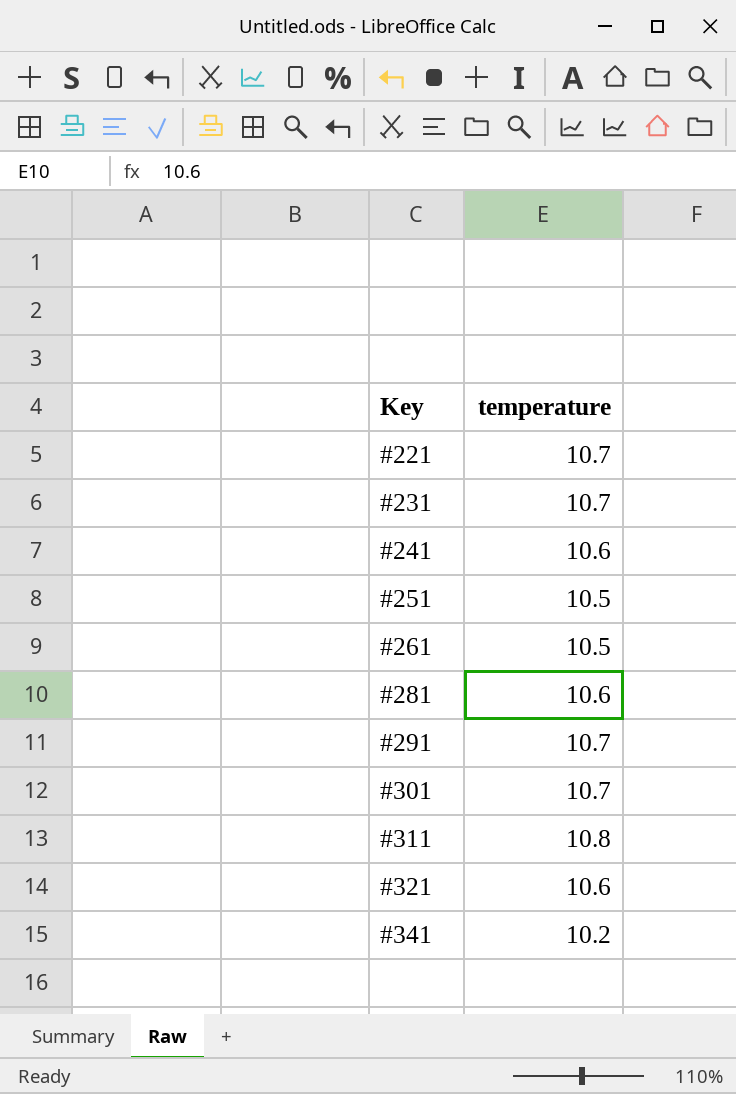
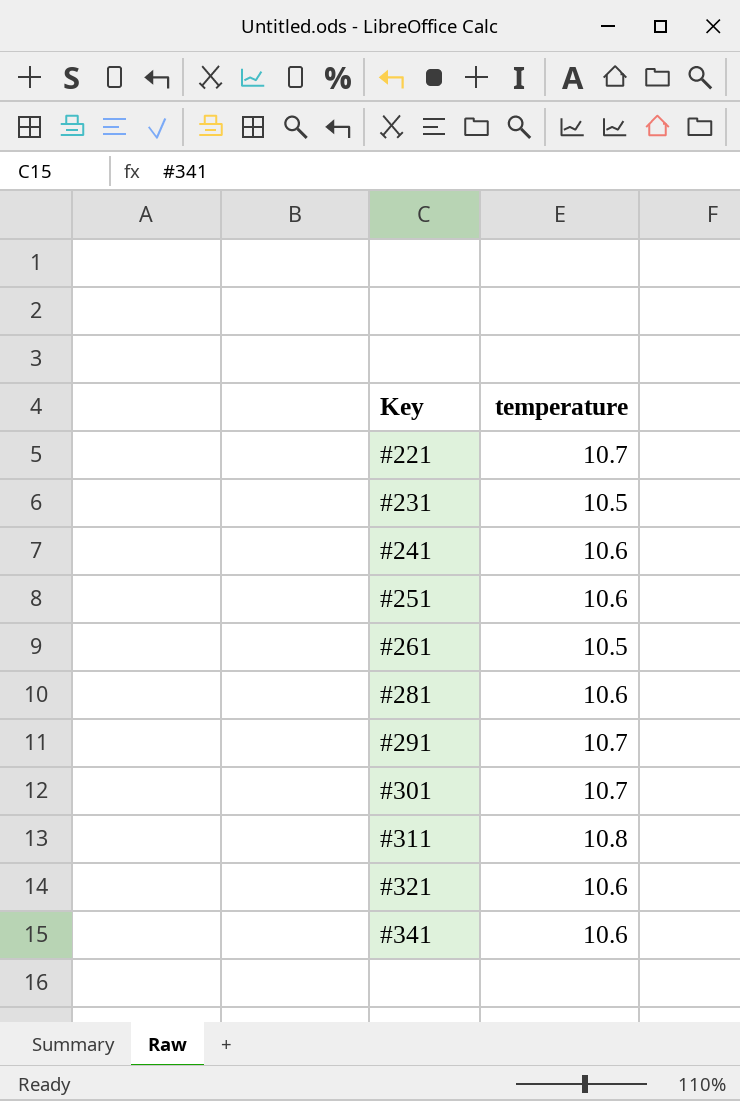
#231 | temperature: 10.7 -> 10.5
#251 | temperature: 10.5 -> 10.6
#341 | temperature: 10.2 -> 10.6

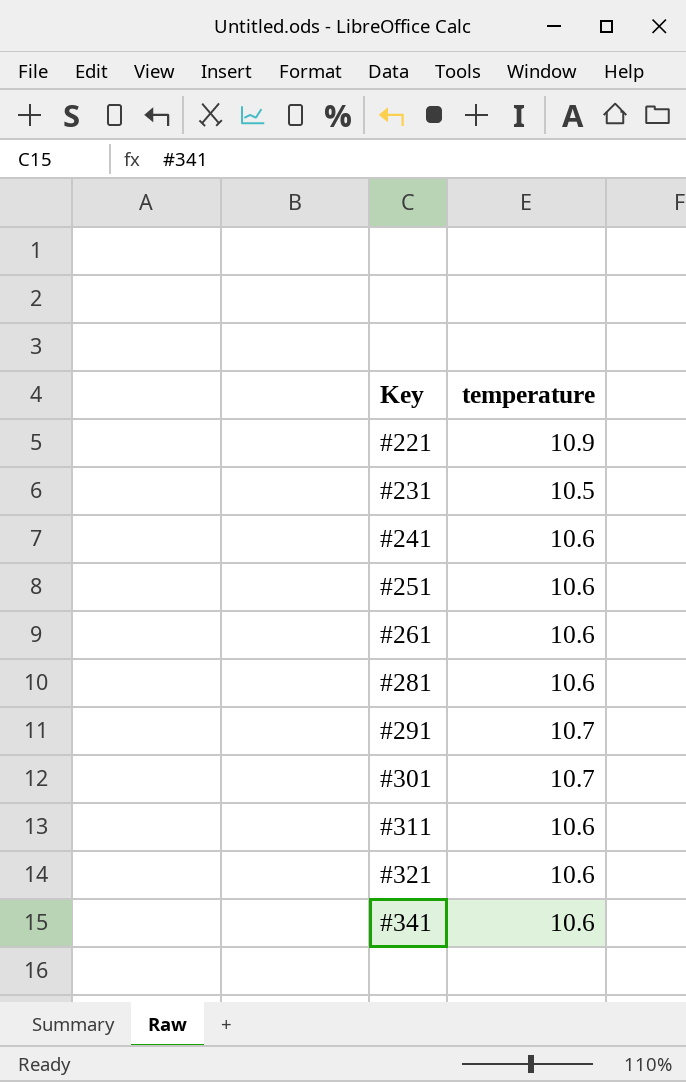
#221 | temperature: 10.7 -> 10.9
#261 | temperature: 10.5 -> 10.6
#311 | temperature: 10.8 -> 10.6

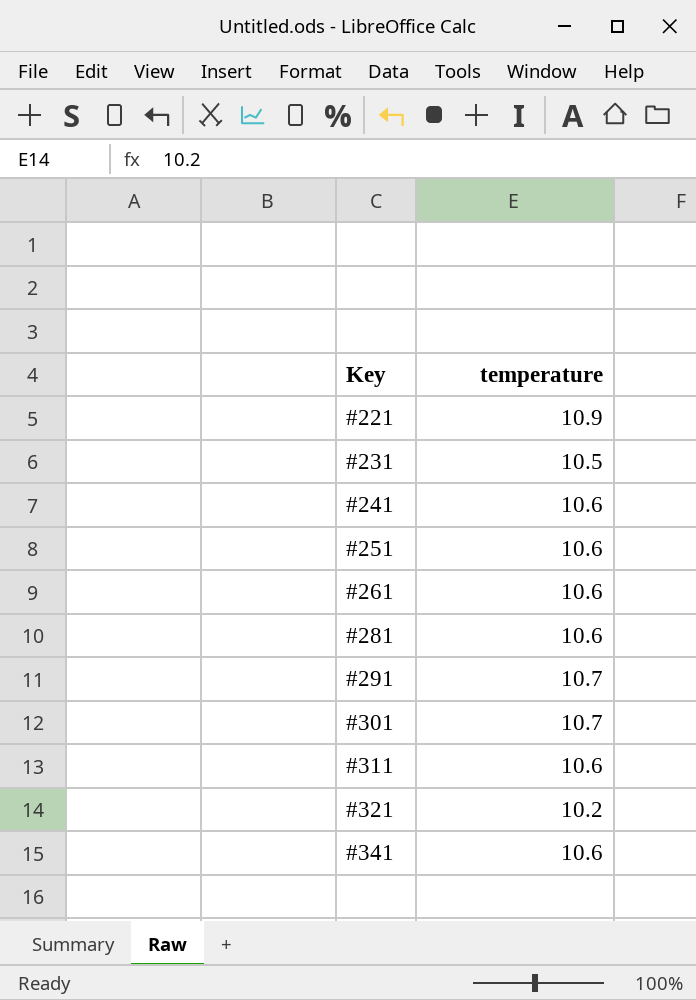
#321 | temperature: 10.6 -> 10.2

